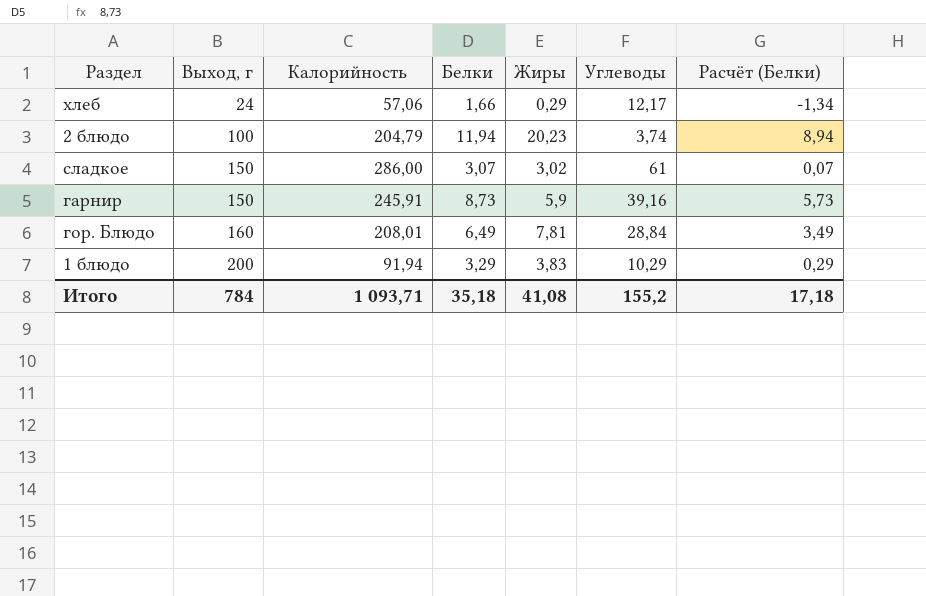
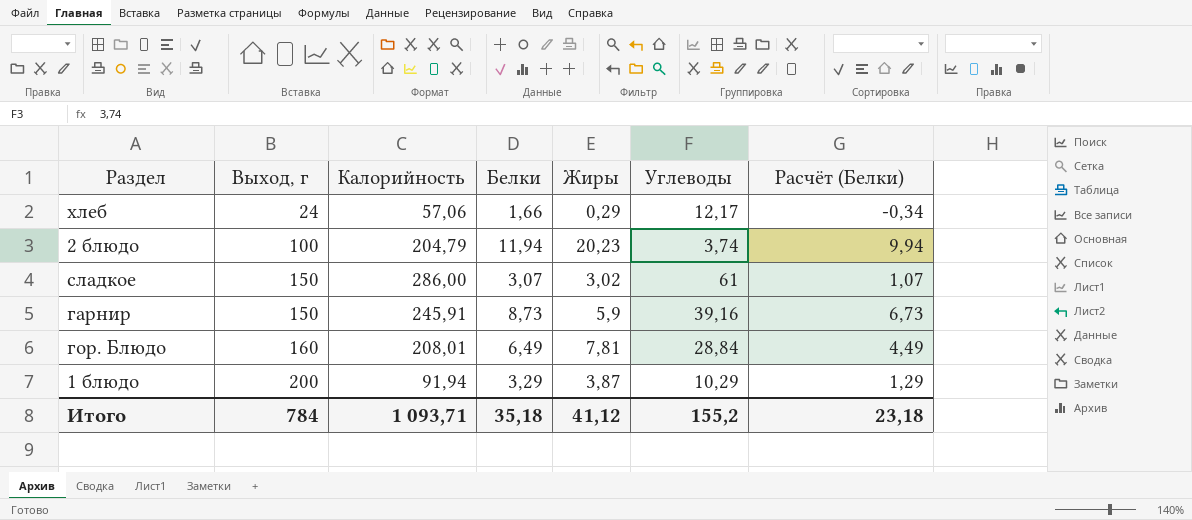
column Расчёт (Белки) | formula: [Белки] - 3 -> [Белки] - 2
1 блюдо | Жиры: 3,83 -> 3,87
Итого | Жиры: 41,08 -> 41,12
Итого | Расчёт (Белки): 17,18 -> 23,18

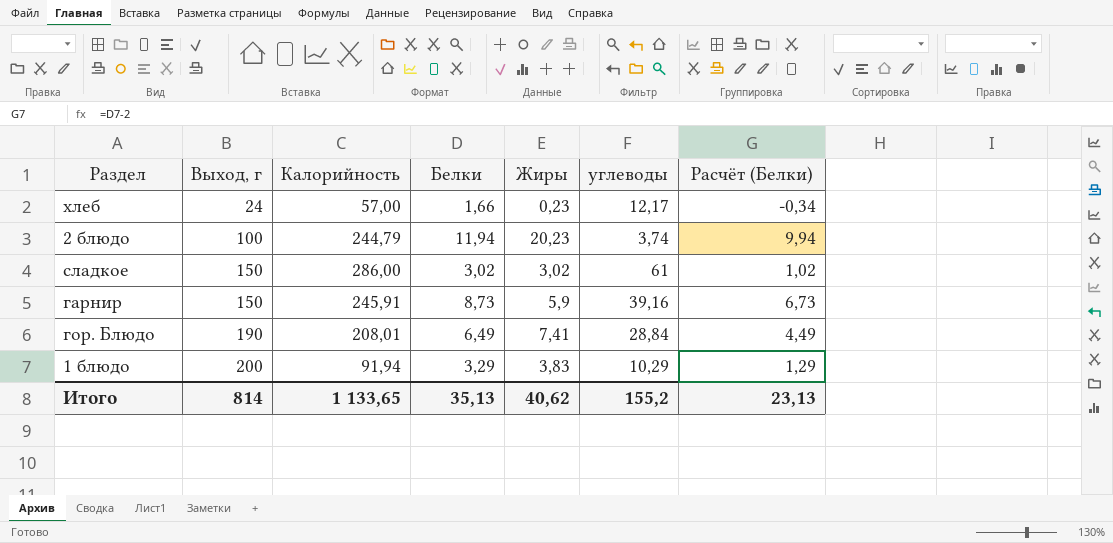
column name: Углеводы -> углеводы
хлеб | Калорийность: 57,06 -> 57,00
хлеб | Жиры: 0,29 -> 0,23
2 блюдо | Калорийность: 204,79 -> 244,79
сладкое | Белки: 3,07 -> 3,02
сладкое | Расчёт (Белки): 1,07 -> 1,02
гор. Блюдо | Выход, г: 160 -> 190
гор. Блюдо | Жиры: 7,81 -> 7,41
1 блюдо | Жиры: 3,87 -> 3,83
Итого | Выход, г: 784 -> 814
Итого | Калорийность: 1 093,71 -> 1 133,65
Итого | Белки: 35,18 -> 35,13
Итого | Жиры: 41,12 -> 40,62
Итого | Расчёт (Белки): 23,18 -> 23,13

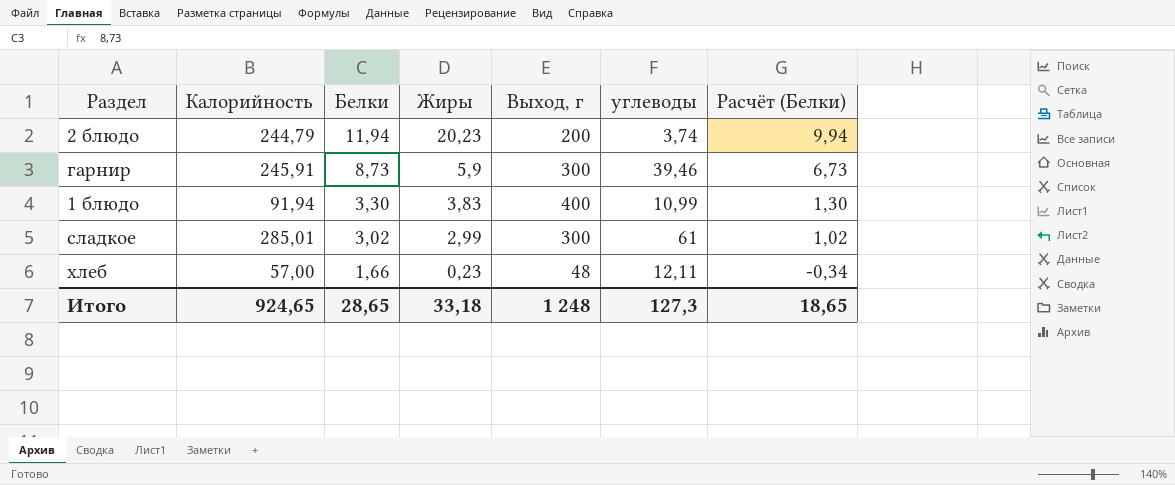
row order: Выход, г ascending -> Белки descending
column Выход, г | position: 2 -> 5
row гор. Блюдо: 190 | 208,01 | 6,49 | 7,41 | 28,84 | 4,49 -> none
2 блюдо | Выход, г: 100 -> 200
гарнир | Выход, г: 150 -> 300
гарнир | углеводы: 39,16 -> 39,46
1 блюдо | Белки: 3,29 -> 3,30
1 блюдо | Выход, г: 200 -> 400
1 блюдо | углеводы: 10,29 -> 10,99
1 блюдо | Расчёт (Белки): 1,29 -> 1,30
сладкое | Калорийность: 286,00 -> 285,01
сладкое | Жиры: 3,02 -> 2,99
сладкое | Выход, г: 150 -> 300
хлеб | Выход, г: 24 -> 48
хлеб | углеводы: 12,17 -> 12,11
Итого | Калорийность: 1 133,65 -> 924,65
Итого | Белки: 35,13 -> 28,65
Итого | Жиры: 40,62 -> 33,18
Итого | Выход, г: 814 -> 1 248
Итого | углеводы: 155,2 -> 127,3
Итого | Расчёт (Белки): 23,13 -> 18,65

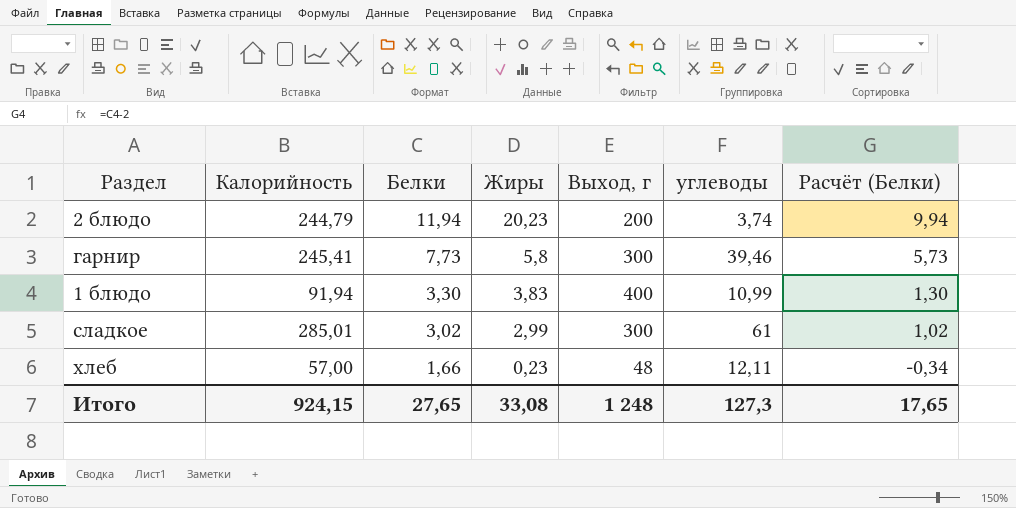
гарнир | Калорийность: 245,91 -> 245,41
гарнир | Белки: 8,73 -> 7,73
гарнир | Жиры: 5,9 -> 5,8
гарнир | Расчёт (Белки): 6,73 -> 5,73
Итого | Калорийность: 924,65 -> 924,15
Итого | Белки: 28,65 -> 27,65
Итого | Жиры: 33,18 -> 33,08
Итого | Расчёт (Белки): 18,65 -> 17,65

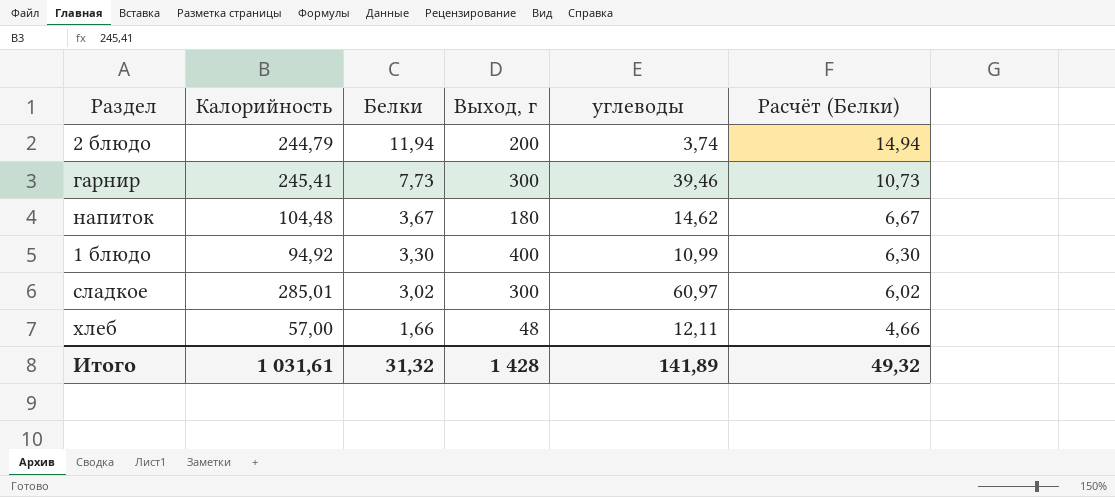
column Жиры | position: 4 -> none
column Расчёт (Белки) | formula: [Белки] - 2 -> [Белки] + 3
row напиток: none -> 104,48 | 3,67 | 180 | 14,62 | 6,67
1 блюдо | Калорийность: 91,94 -> 94,92
сладкое | углеводы: 61 -> 60,97
Итого | Калорийность: 924,15 -> 1 031,61
Итого | Белки: 27,65 -> 31,32
Итого | Выход, г: 1 248 -> 1 428
Итого | углеводы: 127,3 -> 141,89
Итого | Расчёт (Белки): 17,65 -> 49,32

